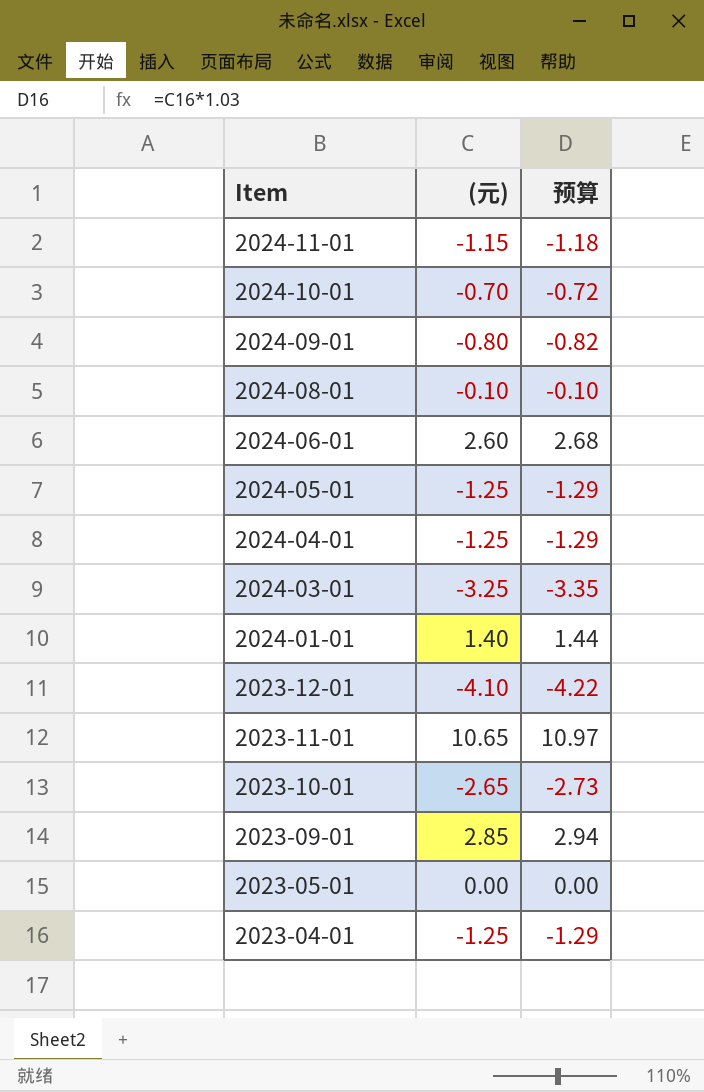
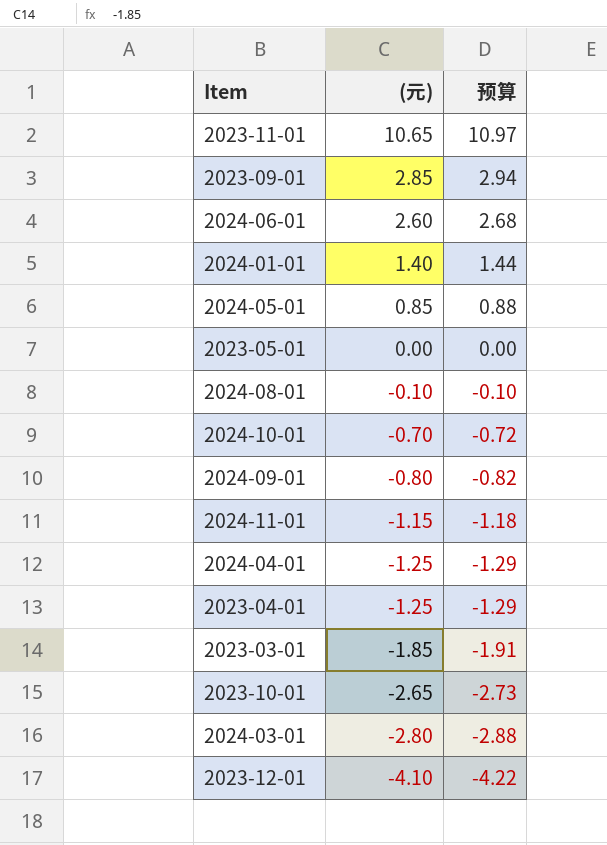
row order: Item descending -> (元) descending
2024-05-01 | (元): -1.25 -> 0.85
2024-05-01 | 预算: -1.29 -> 0.88
row 2023-03-01: none -> -1.85 | -1.91
2024-03-01 | (元): -3.25 -> -2.80
2024-03-01 | 预算: -3.35 -> -2.88

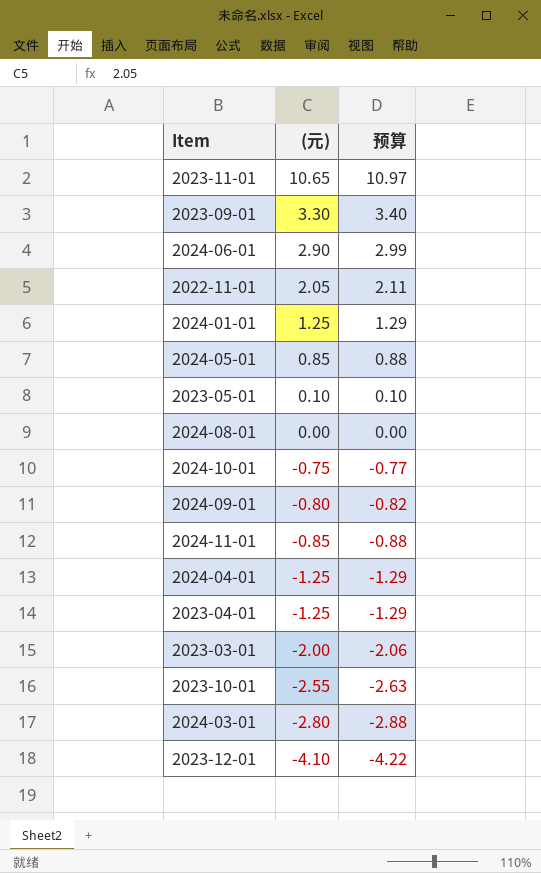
2023-09-01 | (元): 2.85 -> 3.30
2023-09-01 | 预算: 2.94 -> 3.40
2024-06-01 | (元): 2.60 -> 2.90
2024-06-01 | 预算: 2.68 -> 2.99
row 2022-11-01: none -> 2.05 | 2.11
2024-01-01 | (元): 1.40 -> 1.25
2024-01-01 | 预算: 1.44 -> 1.29
2023-05-01 | (元): 0.00 -> 0.10
2023-05-01 | 预算: 0.00 -> 0.10
2024-08-01 | (元): -0.10 -> 0.00
2024-08-01 | 预算: -0.10 -> 0.00
2024-10-01 | (元): -0.70 -> -0.75
2024-10-01 | 预算: -0.72 -> -0.77
2024-11-01 | (元): -1.15 -> -0.85
2024-11-01 | 预算: -1.18 -> -0.88
2023-03-01 | (元): -1.85 -> -2.00
2023-03-01 | 预算: -1.91 -> -2.06
2023-10-01 | (元): -2.65 -> -2.55
2023-10-01 | 预算: -2.73 -> -2.63

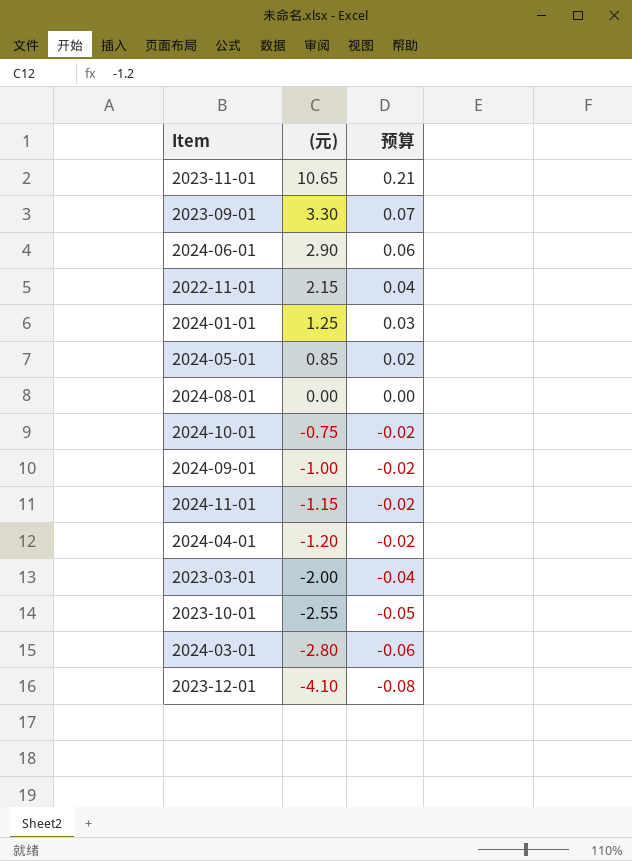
column 预算 | formula: [(元)] * 1.03 -> [(元)] * 0.02
row 2023-05-01: 0.10 | 0.10 -> none
row 2023-04-01: -1.25 | -1.29 -> none
2022-11-01 | (元): 2.05 -> 2.15
2024-09-01 | (元): -0.80 -> -1.00
2024-11-01 | (元): -0.85 -> -1.15
2024-04-01 | (元): -1.25 -> -1.20

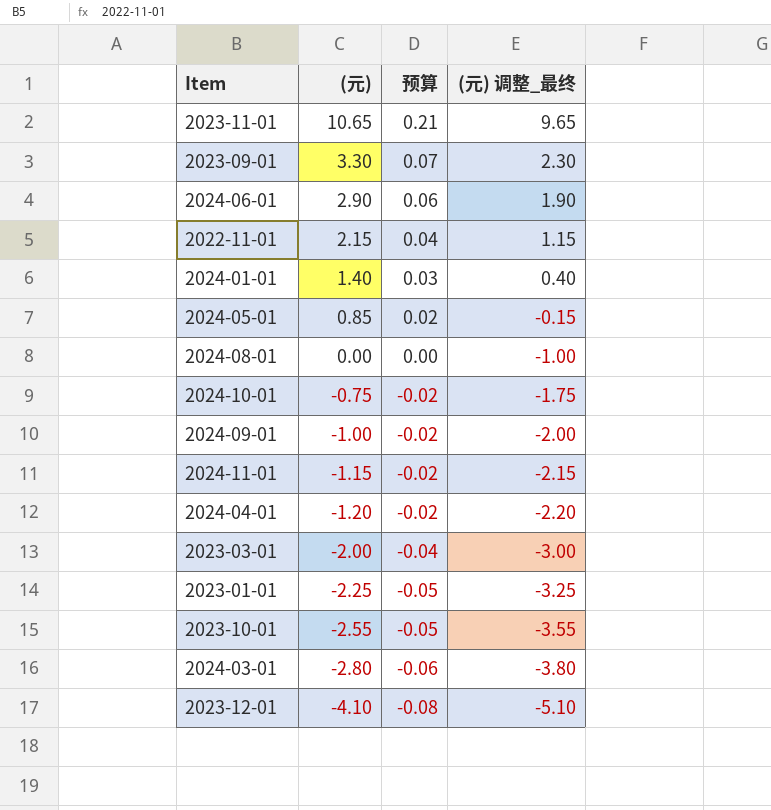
column (元) 调整_最终 | formula: none -> [(元)] - 1
2024-01-01 | (元): 1.25 -> 1.40
row 2023-01-01: none -> -2.25 | -0.05 | -3.25

